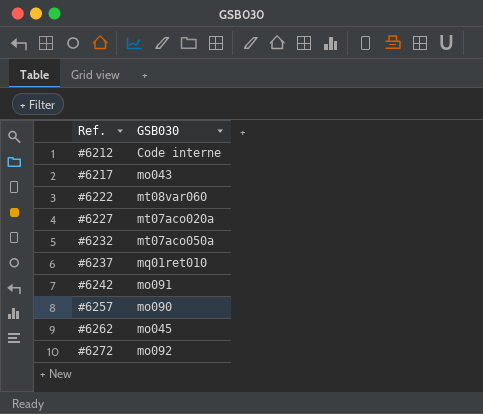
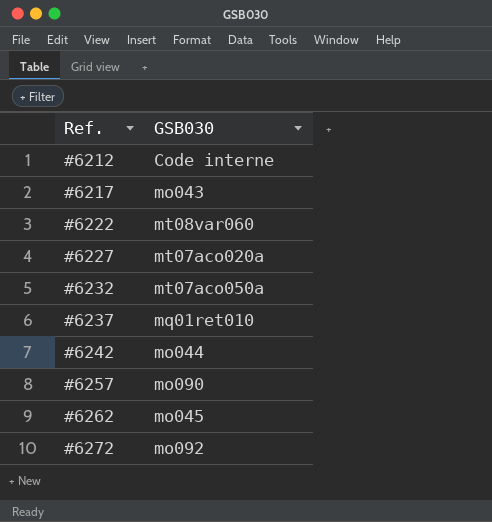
#6242 | GSB030: mo091 -> mo044

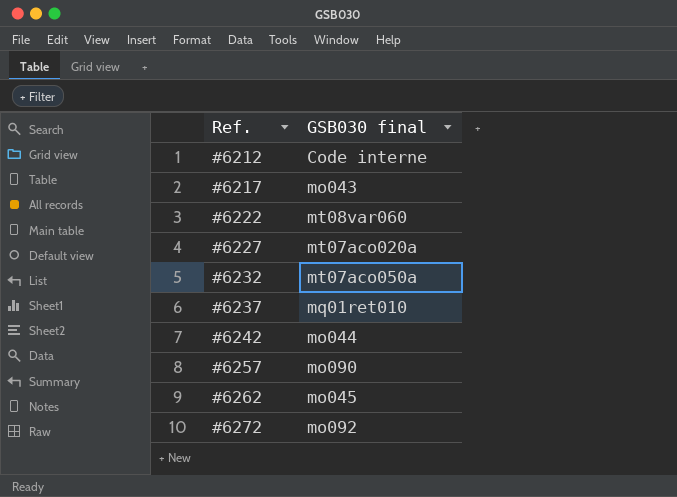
column name: GSB030 -> GSB030 final

